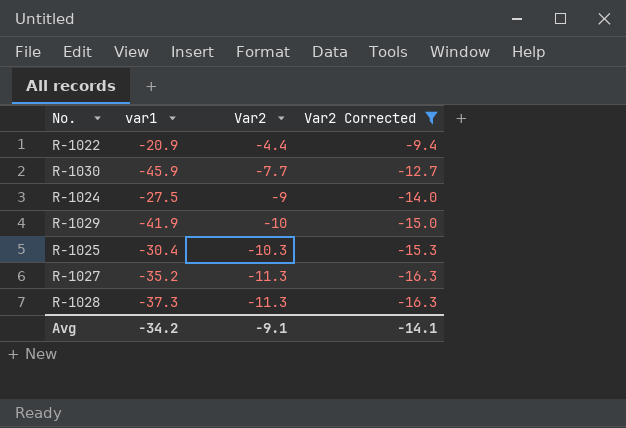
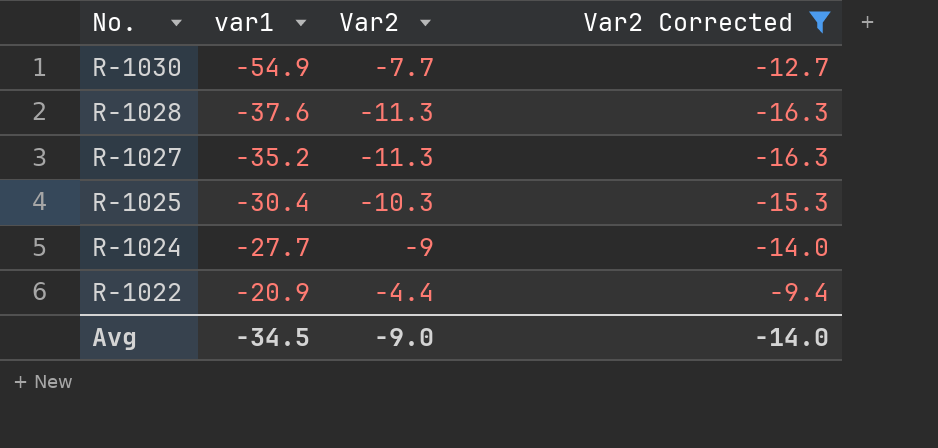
row order: Var2 descending -> No. descending
row R-1029: -41.9 | -10 | -15.0 -> none
R-1030 | var1: -45.9 -> -54.9
R-1028 | var1: -37.3 -> -37.6
R-1024 | var1: -27.5 -> -27.7
Avg | var1: -34.2 -> -34.5
Avg | Var2: -9.1 -> -9.0
Avg | Var2 Corrected: -14.1 -> -14.0

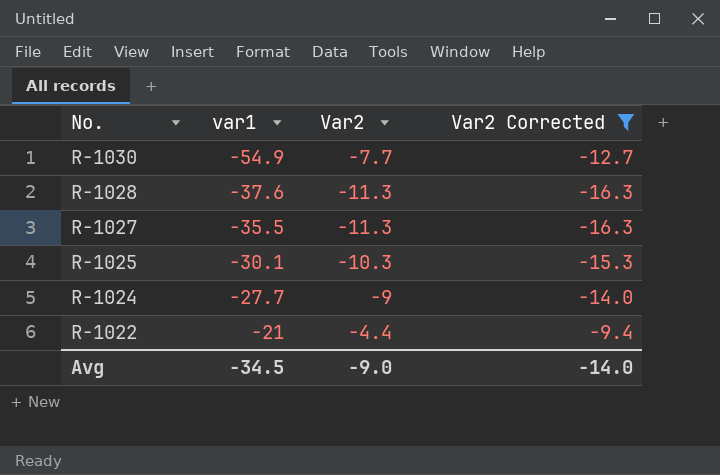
R-1027 | var1: -35.2 -> -35.5
R-1025 | var1: -30.4 -> -30.1
R-1022 | var1: -20.9 -> -21

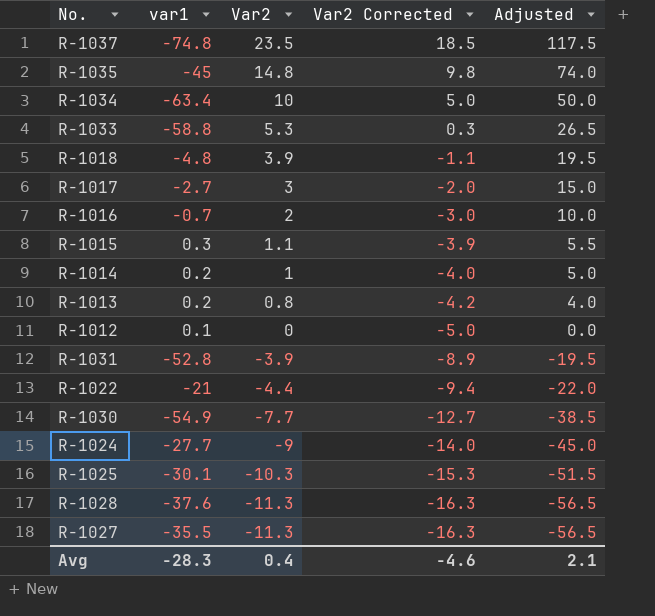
filter: Var2 Corrected <= -9.4 -> none
row order: No. descending -> Var2 descending
column Adjusted | formula: none -> [Var2] * 5
Avg | var1: -34.5 -> -28.3
Avg | Var2: -9.0 -> 0.4
Avg | Var2 Corrected: -14.0 -> -4.6

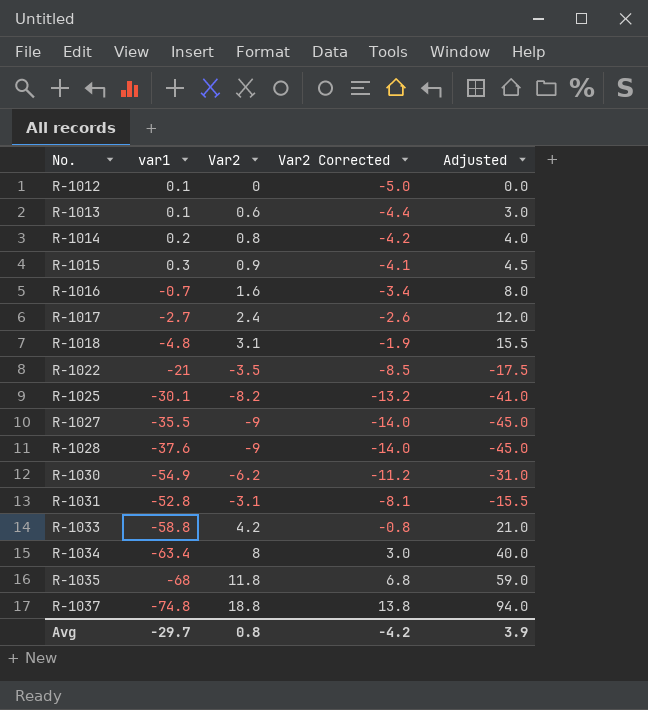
row order: Var2 descending -> No. ascending
row R-1024: -27.7 | -9 | -14.0 | -45.0 -> none
R-1013 | var1: 0.2 -> 0.1
R-1013 | Var2: 0.8 -> 0.6
R-1013 | Var2 Corrected: -4.2 -> -4.4
R-1013 | Adjusted: 4.0 -> 3.0
R-1014 | Var2: 1 -> 0.8
R-1014 | Var2 Corrected: -4.0 -> -4.2
R-1014 | Adjusted: 5.0 -> 4.0
R-1015 | Var2: 1.1 -> 0.9
R-1015 | Var2 Corrected: -3.9 -> -4.1
R-1015 | Adjusted: 5.5 -> 4.5
R-1016 | Var2: 2 -> 1.6
R-1016 | Var2 Corrected: -3.0 -> -3.4
R-1016 | Adjusted: 10.0 -> 8.0
R-1017 | Var2: 3 -> 2.4
R-1017 | Var2 Corrected: -2.0 -> -2.6
R-1017 | Adjusted: 15.0 -> 12.0
R-1018 | Var2: 3.9 -> 3.1
R-1018 | Var2 Corrected: -1.1 -> -1.9
R-1018 | Adjusted: 19.5 -> 15.5
R-1022 | Var2: -4.4 -> -3.5
R-1022 | Var2 Corrected: -9.4 -> -8.5
R-1022 | Adjusted: -22.0 -> -17.5
R-1025 | Var2: -10.3 -> -8.2
R-1025 | Var2 Corrected: -15.3 -> -13.2
R-1025 | Adjusted: -51.5 -> -41.0
R-1027 | Var2: -11.3 -> -9
R-1027 | Var2 Corrected: -16.3 -> -14.0
R-1027 | Adjusted: -56.5 -> -45.0
R-1028 | Var2: -11.3 -> -9
R-1028 | Var2 Corrected: -16.3 -> -14.0
R-1028 | Adjusted: -56.5 -> -45.0
R-1030 | Var2: -7.7 -> -6.2
R-1030 | Var2 Corrected: -12.7 -> -11.2
R-1030 | Adjusted: -38.5 -> -31.0
R-1031 | Var2: -3.9 -> -3.1
R-1031 | Var2 Corrected: -8.9 -> -8.1
R-1031 | Adjusted: -19.5 -> -15.5
R-1033 | Var2: 5.3 -> 4.2
R-1033 | Var2 Corrected: 0.3 -> -0.8
R-1033 | Adjusted: 26.5 -> 21.0
R-1034 | Var2: 10 -> 8
R-1034 | Var2 Corrected: 5.0 -> 3.0
R-1034 | Adjusted: 50.0 -> 40.0
R-1035 | var1: -45 -> -68
R-1035 | Var2: 14.8 -> 11.8
R-1035 | Var2 Corrected: 9.8 -> 6.8
R-1035 | Adjusted: 74.0 -> 59.0
R-1037 | Var2: 23.5 -> 18.8
R-1037 | Var2 Corrected: 18.5 -> 13.8
R-1037 | Adjusted: 117.5 -> 94.0
Avg | var1: -28.3 -> -29.7
Avg | Var2: 0.4 -> 0.8
Avg | Var2 Corrected: -4.6 -> -4.2
Avg | Adjusted: 2.1 -> 3.9

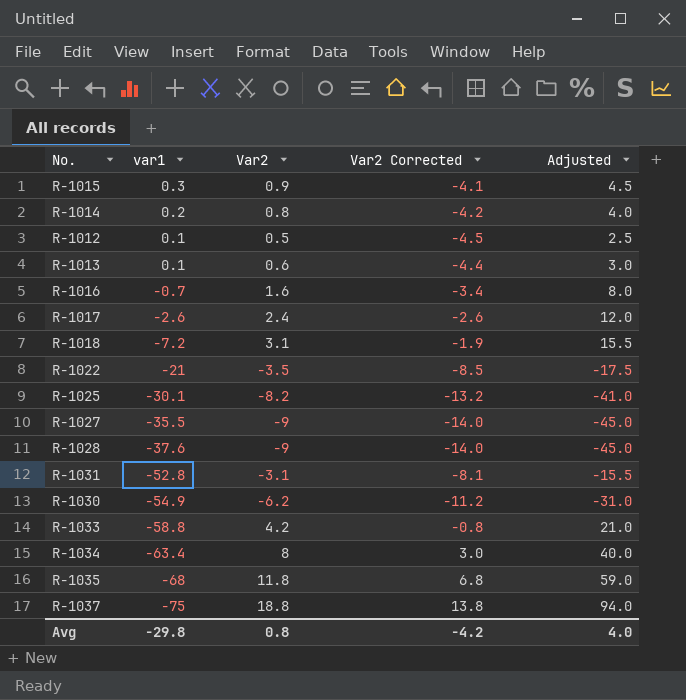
row order: No. ascending -> var1 descending
R-1012 | Var2: 0 -> 0.5
R-1012 | Var2 Corrected: -5.0 -> -4.5
R-1012 | Adjusted: 0.0 -> 2.5
R-1017 | var1: -2.7 -> -2.6
R-1018 | var1: -4.8 -> -7.2
R-1037 | var1: -74.8 -> -75
Avg | var1: -29.7 -> -29.8
Avg | Adjusted: 3.9 -> 4.0

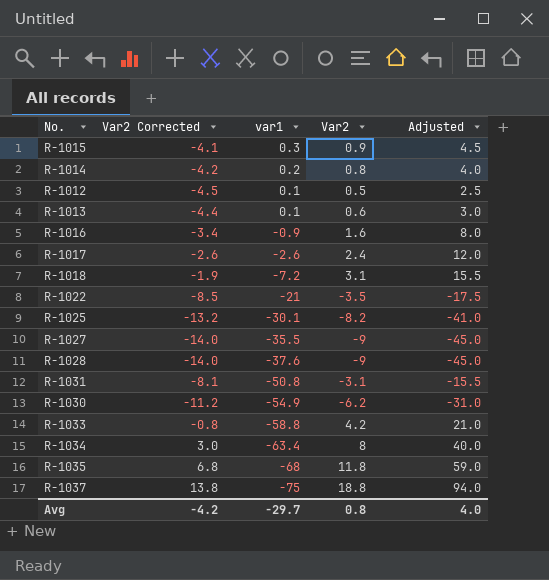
column Var2 Corrected | position: 4 -> 2
R-1016 | var1: -0.7 -> -0.9
R-1031 | var1: -52.8 -> -50.8
Avg | var1: -29.8 -> -29.7

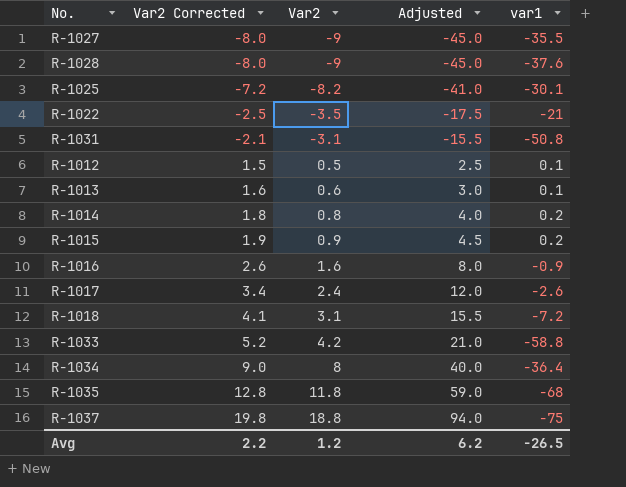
row order: var1 descending -> Var2 Corrected ascending
column Var2 Corrected | formula: [Var2] - 5 -> [Var2] + 1
column var1 | position: 3 -> 5
row R-1030: -11.2 | -54.9 | -6.2 | -31.0 -> none
R-1015 | var1: 0.3 -> 0.2
R-1034 | var1: -63.4 -> -36.4
Avg | Var2 Corrected: -4.2 -> 2.2
Avg | Var2: 0.8 -> 1.2
Avg | Adjusted: 4.0 -> 6.2
Avg | var1: -29.7 -> -26.5

